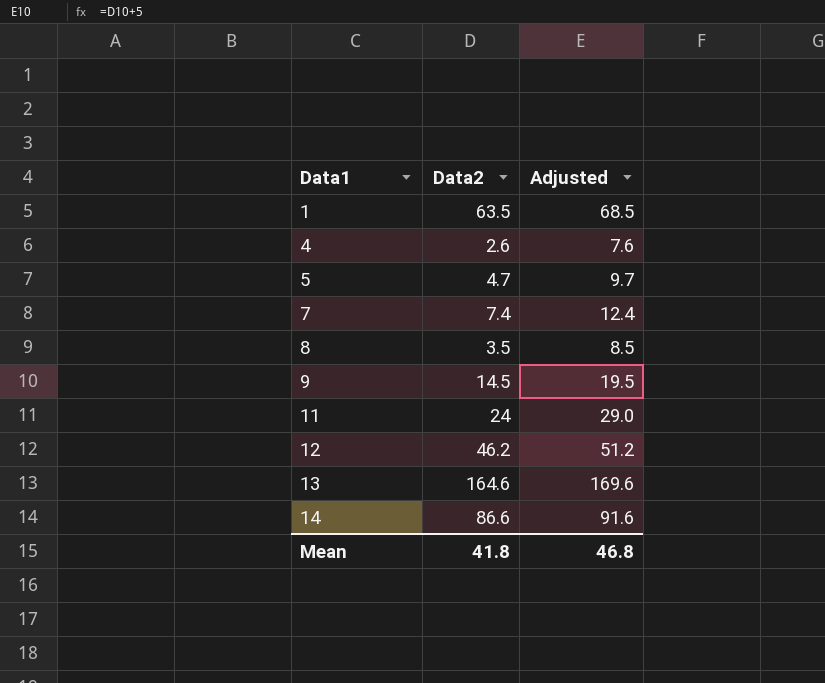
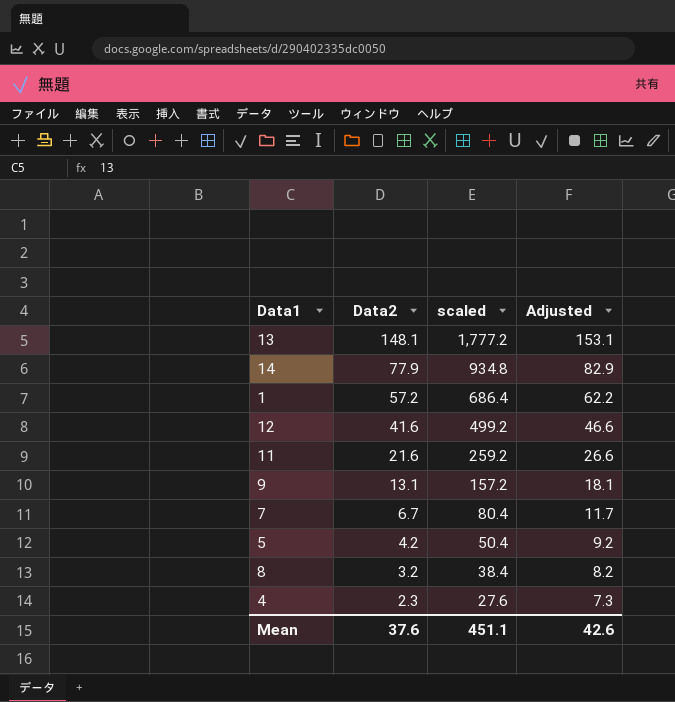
row order: Data1 ascending -> Data2 descending
column scaled | formula: none -> [Data2] * 12
13 | Data2: 164.6 -> 148.1
13 | Adjusted: 169.6 -> 153.1
14 | Data2: 86.6 -> 77.9
14 | Adjusted: 91.6 -> 82.9
1 | Data2: 63.5 -> 57.2
1 | Adjusted: 68.5 -> 62.2
12 | Data2: 46.2 -> 41.6
12 | Adjusted: 51.2 -> 46.6
11 | Data2: 24 -> 21.6
11 | Adjusted: 29.0 -> 26.6
9 | Data2: 14.5 -> 13.1
9 | Adjusted: 19.5 -> 18.1
7 | Data2: 7.4 -> 6.7
7 | Adjusted: 12.4 -> 11.7
5 | Data2: 4.7 -> 4.2
5 | Adjusted: 9.7 -> 9.2
8 | Data2: 3.5 -> 3.2
8 | Adjusted: 8.5 -> 8.2
4 | Data2: 2.6 -> 2.3
4 | Adjusted: 7.6 -> 7.3
Mean | Data2: 41.8 -> 37.6
Mean | Adjusted: 46.8 -> 42.6

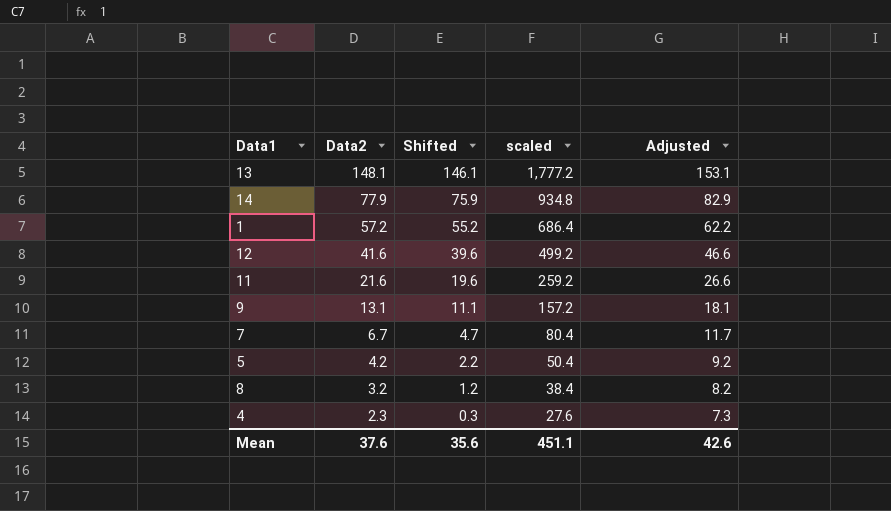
column Shifted | formula: none -> [Data2] - 2

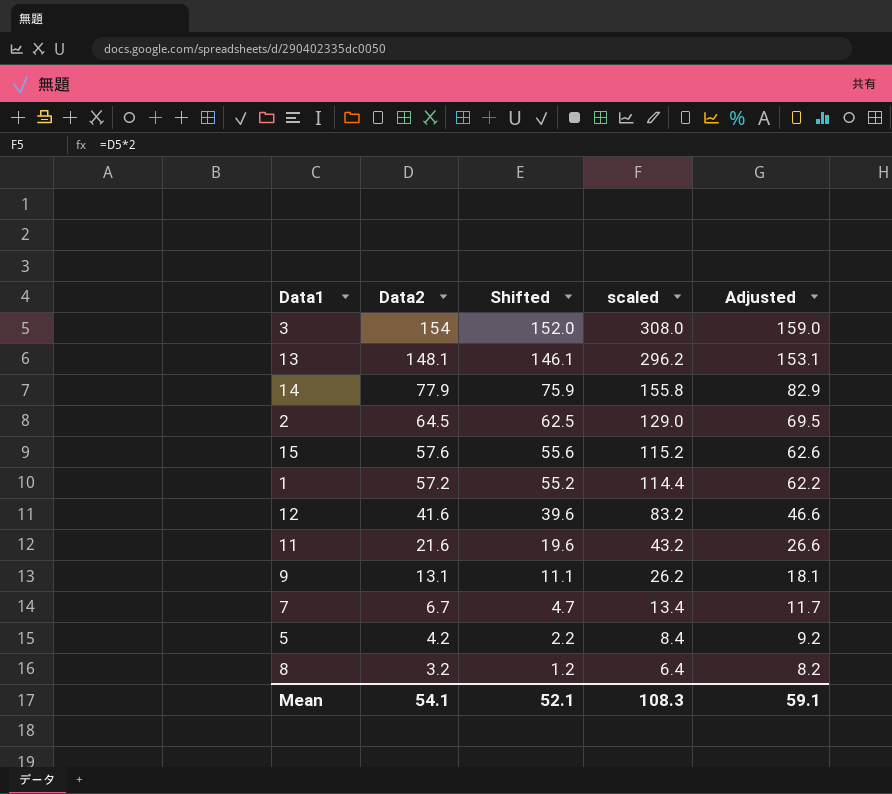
column scaled | formula: [Data2] * 12 -> [Data2] * 2
row 4: 2.3 | 0.3 | 27.6 | 7.3 -> none
row 3: none -> 154 | 152.0 | 308.0 | 159.0
row 2: none -> 64.5 | 62.5 | 129.0 | 69.5
row 15: none -> 57.6 | 55.6 | 115.2 | 62.6
Mean | Data2: 37.6 -> 54.1
Mean | Shifted: 35.6 -> 52.1
Mean | scaled: 451.1 -> 108.3
Mean | Adjusted: 42.6 -> 59.1

